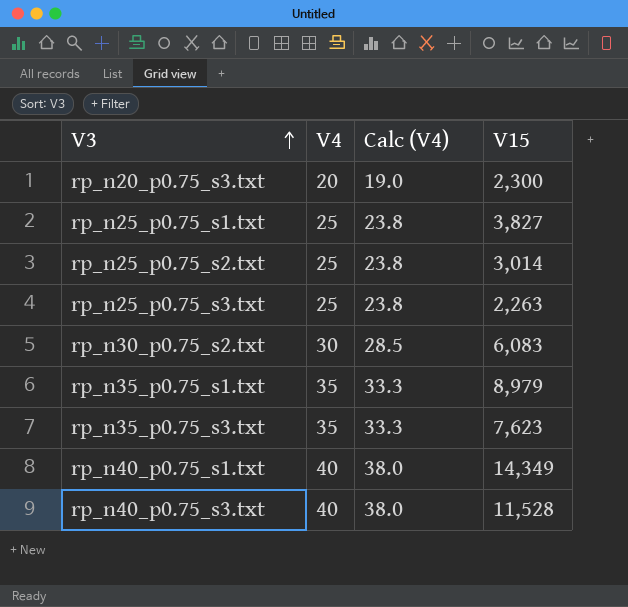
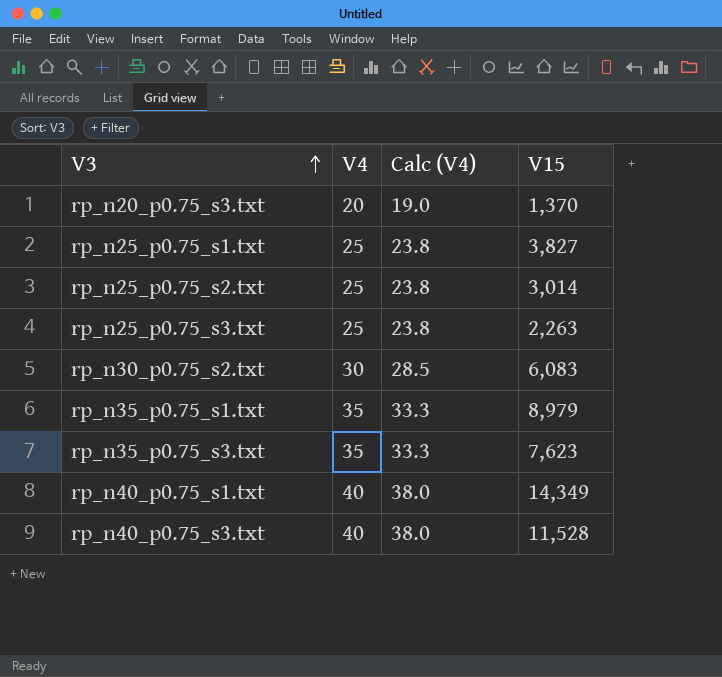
rp_n20_p0.75_s3.txt | V15: 2,300 -> 1,370

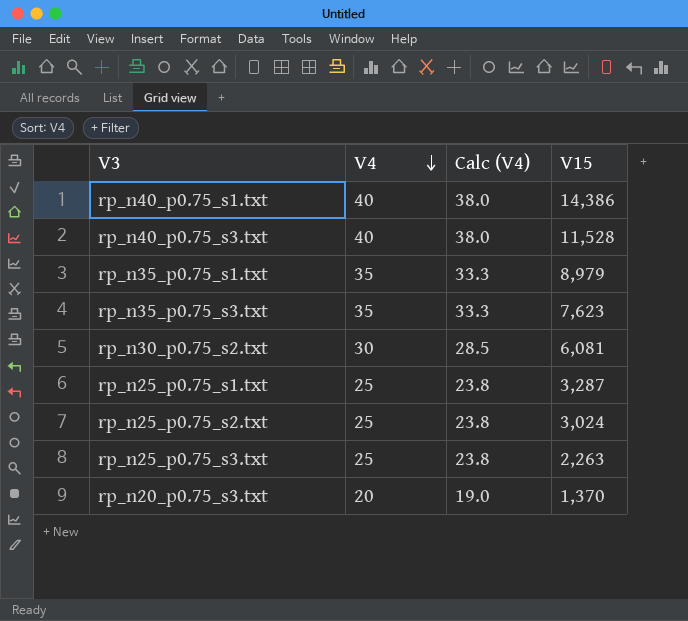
row order: V3 ascending -> V4 descending
rp_n40_p0.75_s1.txt | V15: 14,349 -> 14,386
rp_n30_p0.75_s2.txt | V15: 6,083 -> 6,081
rp_n25_p0.75_s1.txt | V15: 3,827 -> 3,287
rp_n25_p0.75_s2.txt | V15: 3,014 -> 3,024

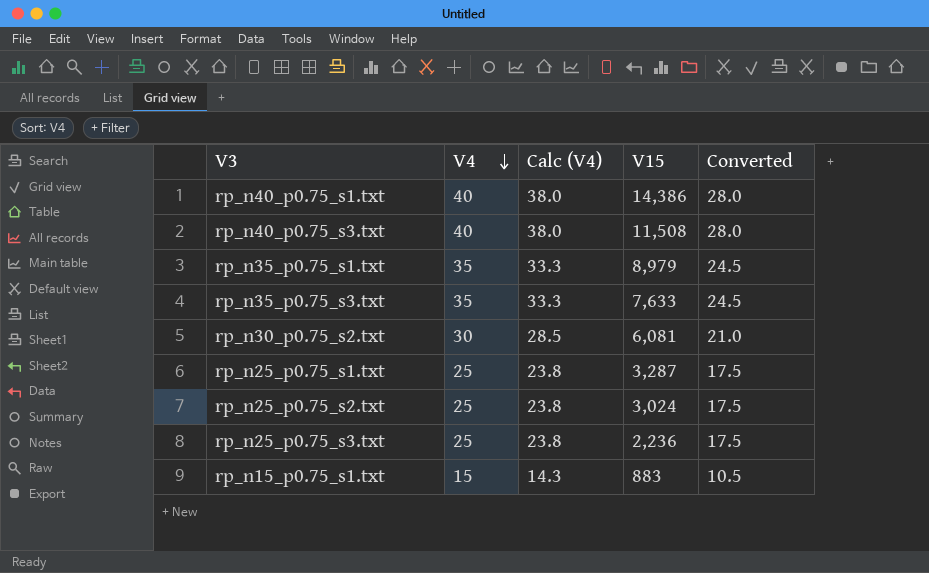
column Converted | formula: none -> [V4] * 0.7
row rp_n20_p0.75_s3.txt: 20 | 19.0 | 1,370 -> none
rp_n40_p0.75_s3.txt | V15: 11,528 -> 11,508
rp_n35_p0.75_s3.txt | V15: 7,623 -> 7,633
rp_n25_p0.75_s3.txt | V15: 2,263 -> 2,236
row rp_n15_p0.75_s1.txt: none -> 15 | 14.3 | 883 | 10.5

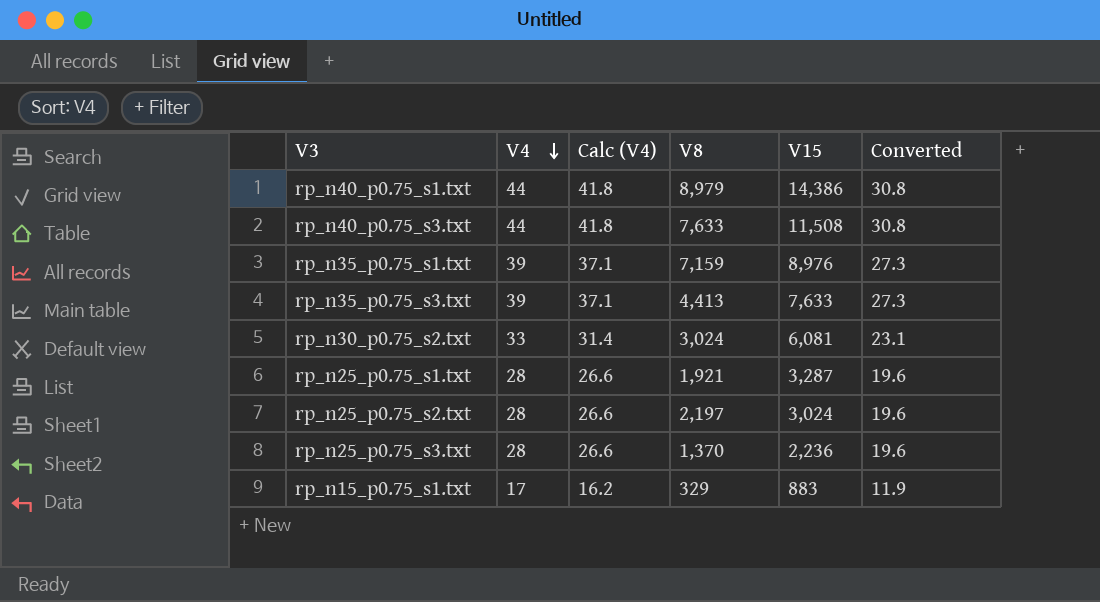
column V8 | position: none -> 4
rp_n40_p0.75_s1.txt | V4: 40 -> 44
rp_n40_p0.75_s1.txt | Calc (V4): 38.0 -> 41.8
rp_n40_p0.75_s1.txt | Converted: 28.0 -> 30.8
rp_n40_p0.75_s3.txt | V4: 40 -> 44
rp_n40_p0.75_s3.txt | Calc (V4): 38.0 -> 41.8
rp_n40_p0.75_s3.txt | Converted: 28.0 -> 30.8
rp_n35_p0.75_s1.txt | V4: 35 -> 39
rp_n35_p0.75_s1.txt | Calc (V4): 33.3 -> 37.1
rp_n35_p0.75_s1.txt | V15: 8,979 -> 8,976
rp_n35_p0.75_s1.txt | Converted: 24.5 -> 27.3
rp_n35_p0.75_s3.txt | V4: 35 -> 39
rp_n35_p0.75_s3.txt | Calc (V4): 33.3 -> 37.1
rp_n35_p0.75_s3.txt | Converted: 24.5 -> 27.3
rp_n30_p0.75_s2.txt | V4: 30 -> 33
rp_n30_p0.75_s2.txt | Calc (V4): 28.5 -> 31.4
rp_n30_p0.75_s2.txt | Converted: 21.0 -> 23.1
rp_n25_p0.75_s1.txt | V4: 25 -> 28
rp_n25_p0.75_s1.txt | Calc (V4): 23.8 -> 26.6
rp_n25_p0.75_s1.txt | Converted: 17.5 -> 19.6
rp_n25_p0.75_s2.txt | V4: 25 -> 28
rp_n25_p0.75_s2.txt | Calc (V4): 23.8 -> 26.6
rp_n25_p0.75_s2.txt | Converted: 17.5 -> 19.6
rp_n25_p0.75_s3.txt | V4: 25 -> 28
rp_n25_p0.75_s3.txt | Calc (V4): 23.8 -> 26.6
rp_n25_p0.75_s3.txt | Converted: 17.5 -> 19.6
rp_n15_p0.75_s1.txt | V4: 15 -> 17
rp_n15_p0.75_s1.txt | Calc (V4): 14.3 -> 16.2
rp_n15_p0.75_s1.txt | Converted: 10.5 -> 11.9

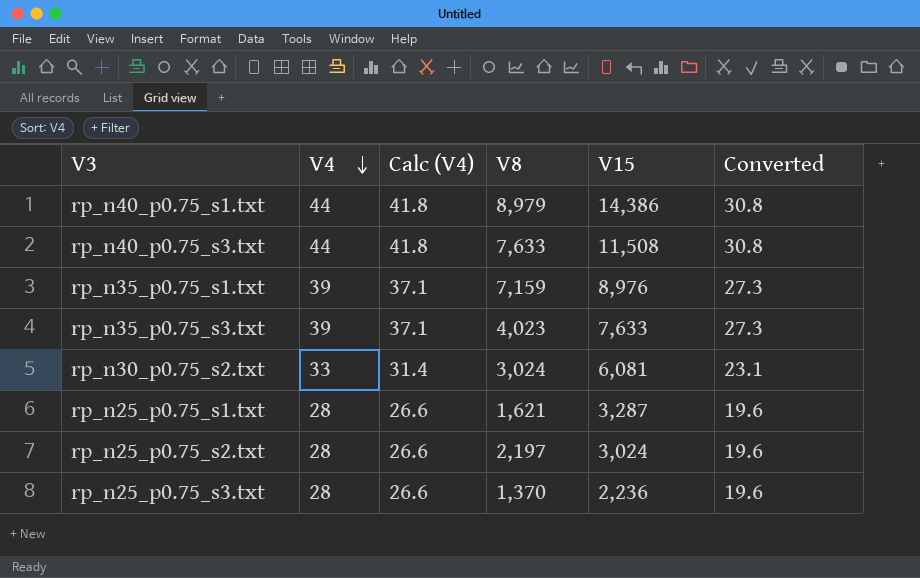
row rp_n15_p0.75_s1.txt: 17 | 16.2 | 329 | 883 | 11.9 -> none
rp_n35_p0.75_s3.txt | V8: 4,413 -> 4,023
rp_n25_p0.75_s1.txt | V8: 1,921 -> 1,621

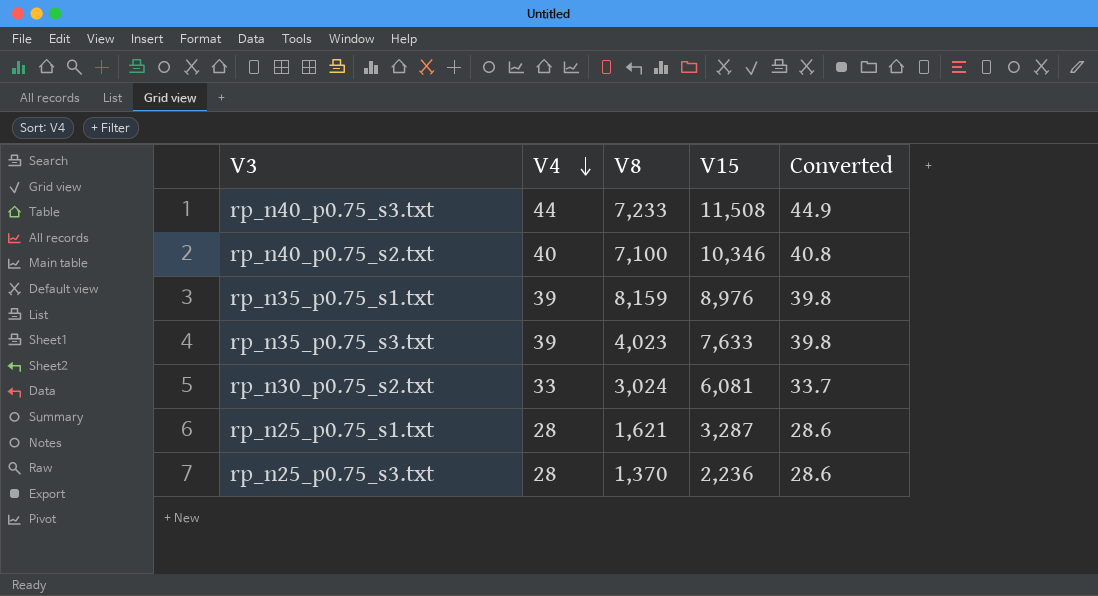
column Calc (V4) | formula: [V4] * 0.95 -> none
column Converted | formula: [V4] * 0.7 -> [V4] * 1.02
row rp_n40_p0.75_s1.txt: 44 | 41.8 | 8,979 | 14,386 | 30.8 -> none
row rp_n25_p0.75_s2.txt: 28 | 26.6 | 2,197 | 3,024 | 19.6 -> none
rp_n40_p0.75_s3.txt | V8: 7,633 -> 7,233
row rp_n40_p0.75_s2.txt: none -> 40 | 7,100 | 10,346 | 40.8
rp_n35_p0.75_s1.txt | V8: 7,159 -> 8,159

